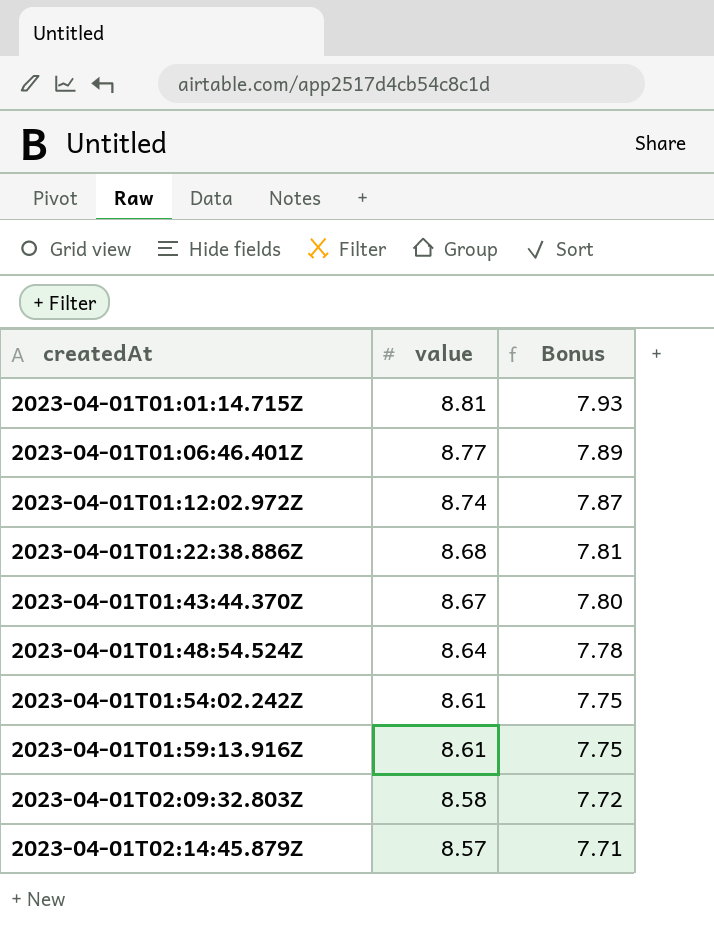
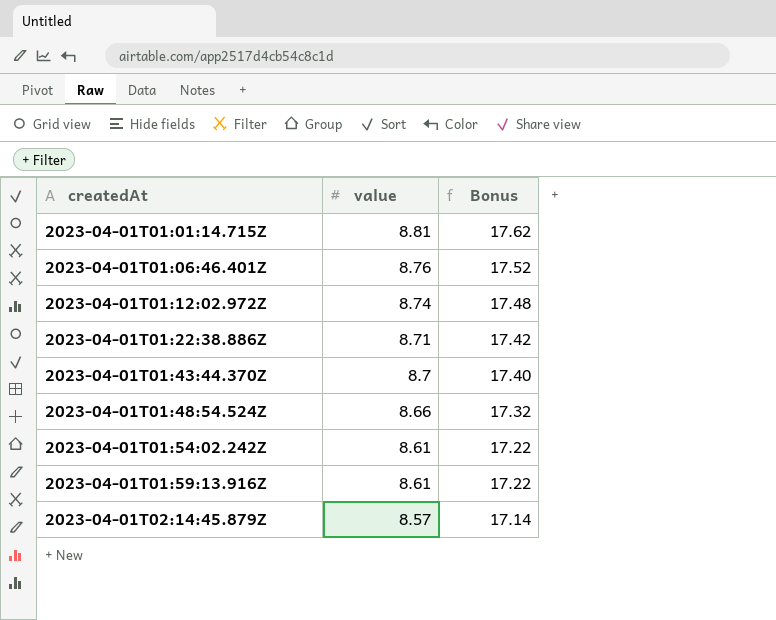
column Bonus | formula: [value] * 0.9 -> [value] * 2
row 2023-04-01T02:09:32.803Z: 8.58 | 7.72 -> none
2023-04-01T01:06:46.401Z | value: 8.77 -> 8.76
2023-04-01T01:22:38.886Z | value: 8.68 -> 8.71
2023-04-01T01:43:44.370Z | value: 8.67 -> 8.7
2023-04-01T01:48:54.524Z | value: 8.64 -> 8.66

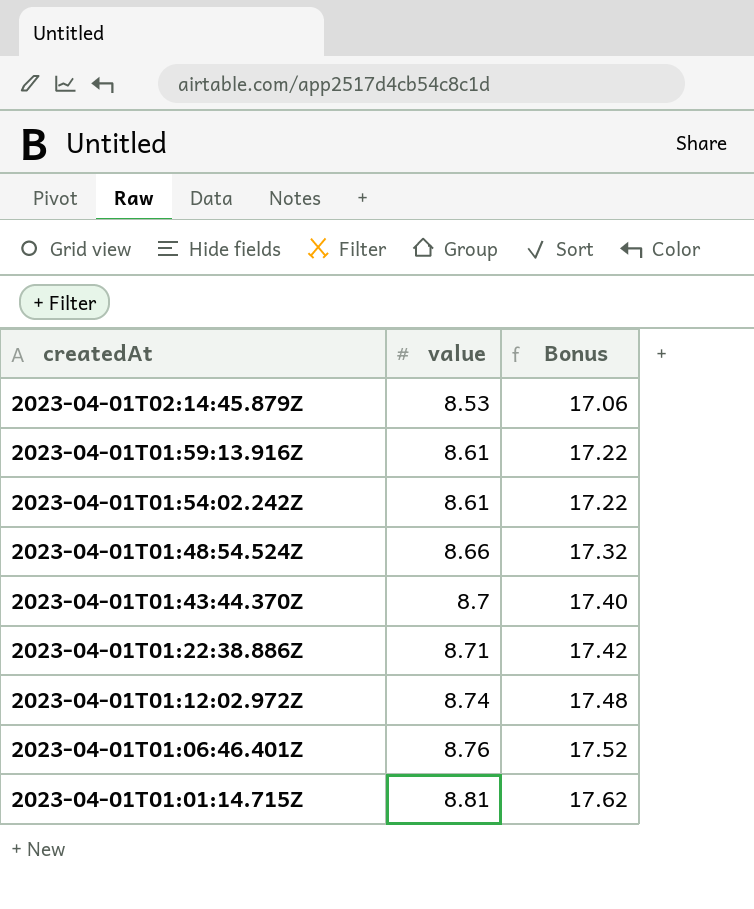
row order: createdAt ascending -> createdAt descending
2023-04-01T02:14:45.879Z | value: 8.57 -> 8.53
2023-04-01T02:14:45.879Z | Bonus: 17.14 -> 17.06

